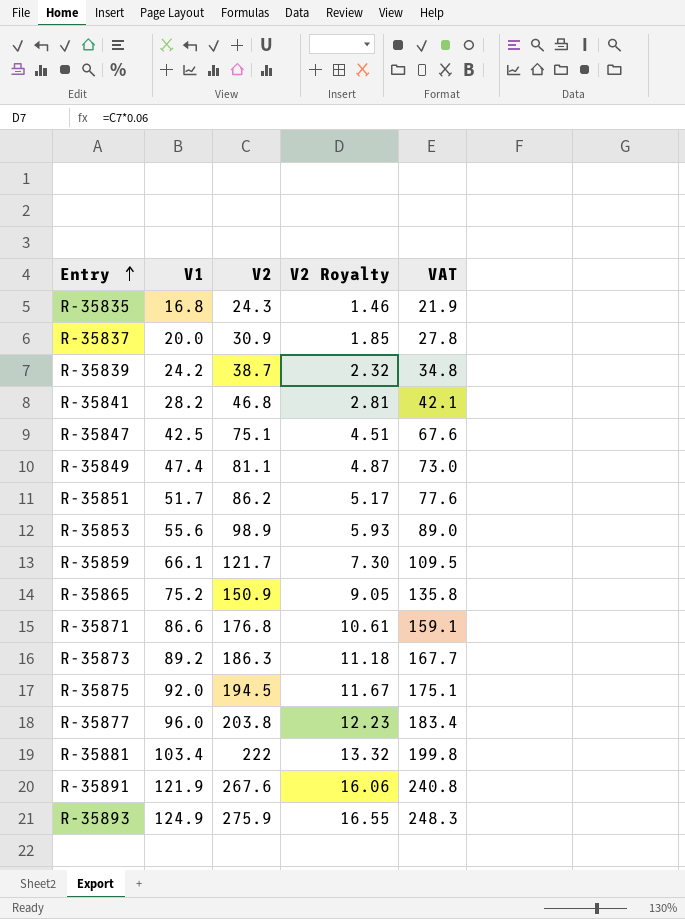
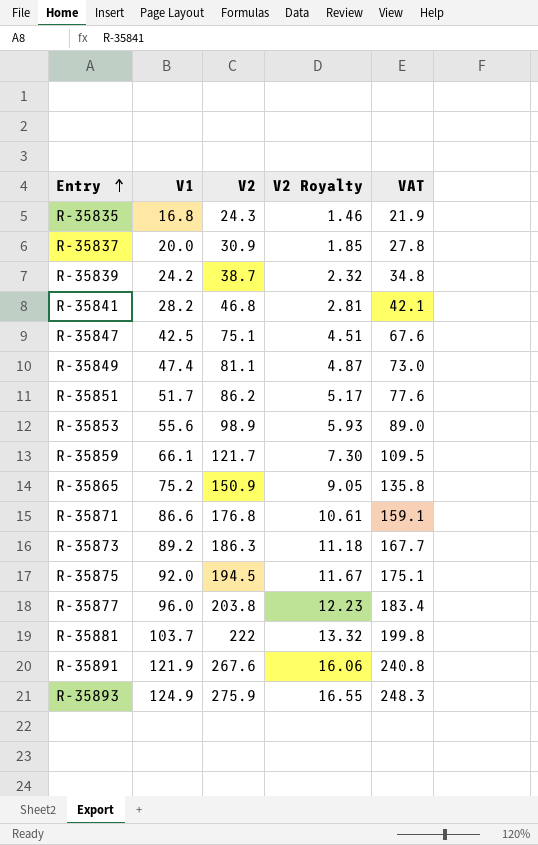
R-35881 | V1: 103.4 -> 103.7

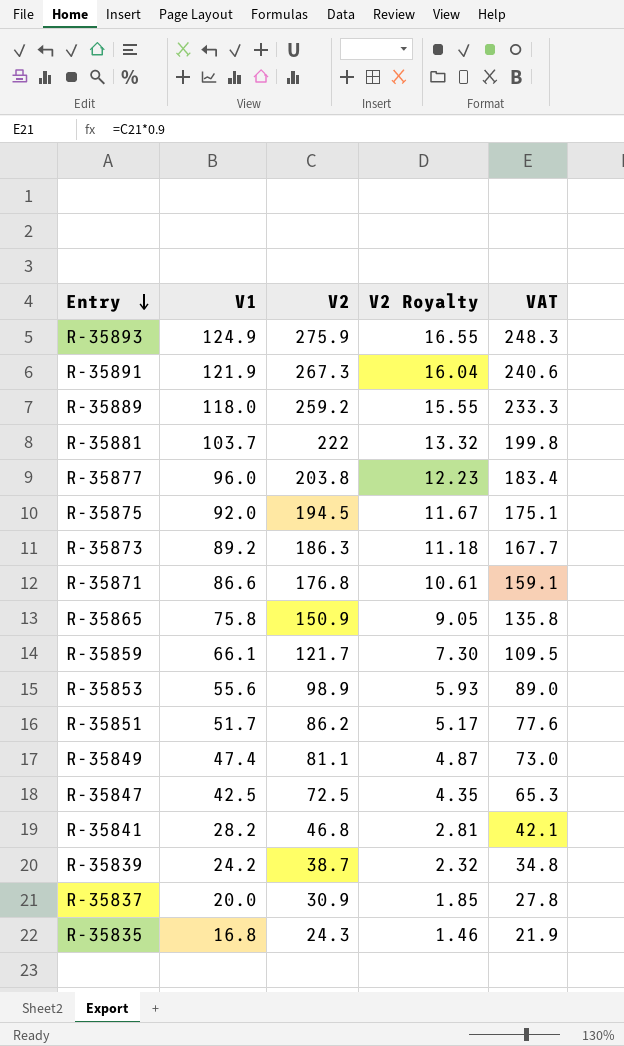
row order: Entry ascending -> Entry descending
R-35891 | V2: 267.6 -> 267.3
R-35891 | V2 Royalty: 16.06 -> 16.04
R-35891 | VAT: 240.8 -> 240.6
row R-35889: none -> 118.0 | 259.2 | 15.55 | 233.3
R-35865 | V1: 75.2 -> 75.8
R-35847 | V2: 75.1 -> 72.5
R-35847 | V2 Royalty: 4.51 -> 4.35
R-35847 | VAT: 67.6 -> 65.3

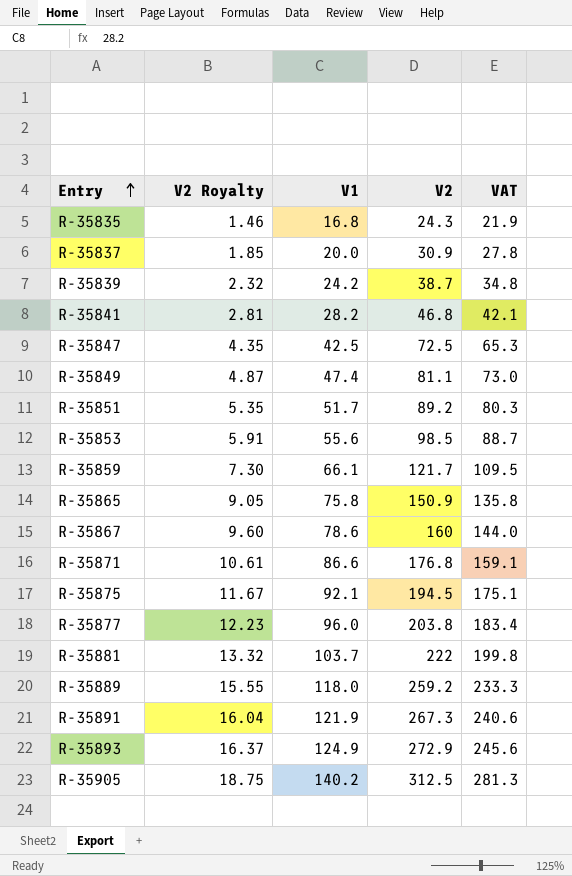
row order: Entry descending -> Entry ascending
column V2 Royalty | position: 4 -> 2
row R-35873: 89.2 | 186.3 | 11.18 | 167.7 -> none
R-35851 | V2 Royalty: 5.17 -> 5.35
R-35851 | V2: 86.2 -> 89.2
R-35851 | VAT: 77.6 -> 80.3
R-35853 | V2 Royalty: 5.93 -> 5.91
R-35853 | V2: 98.9 -> 98.5
R-35853 | VAT: 89.0 -> 88.7
row R-35867: none -> 9.60 | 78.6 | 160 | 144.0
R-35875 | V1: 92.0 -> 92.1
R-35893 | V2 Royalty: 16.55 -> 16.37
R-35893 | V2: 275.9 -> 272.9
R-35893 | VAT: 248.3 -> 245.6
row R-35905: none -> 18.75 | 140.2 | 312.5 | 281.3

